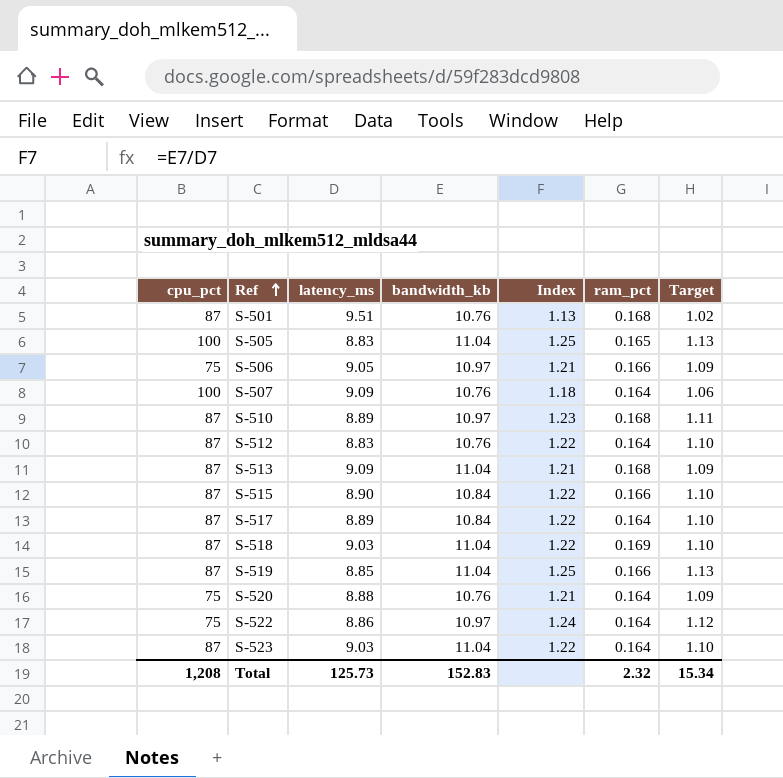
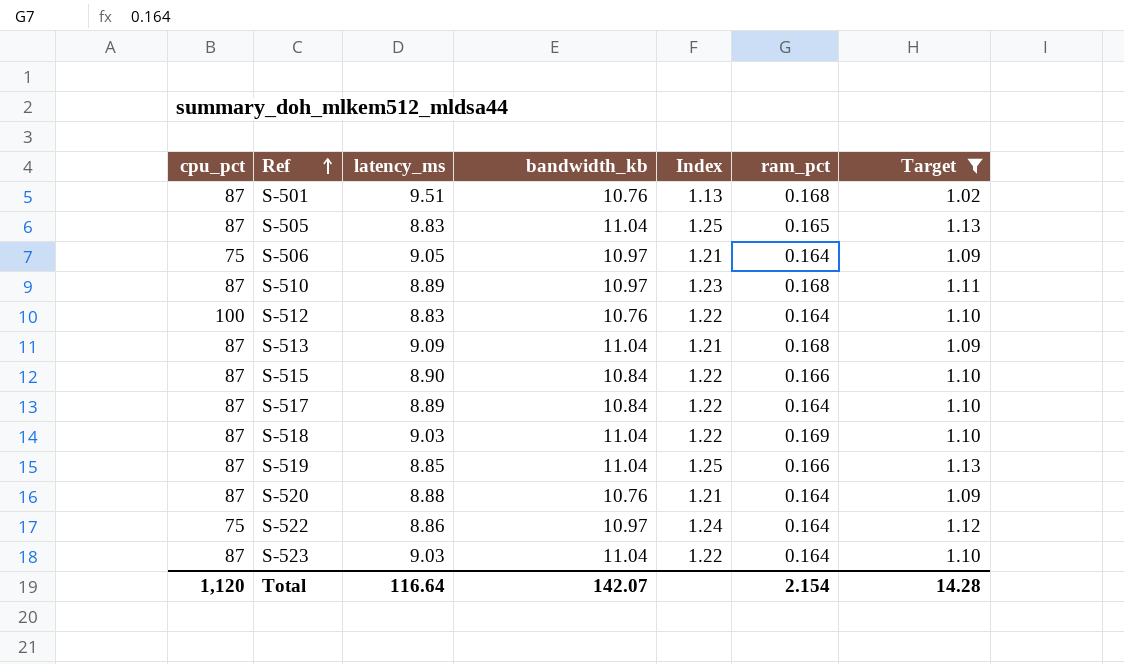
filter: none -> Target != 1.06
S-505 | cpu_pct: 100 -> 87
S-506 | ram_pct: 0.166 -> 0.164
S-512 | cpu_pct: 87 -> 100
S-520 | cpu_pct: 75 -> 87
Total | cpu_pct: 1,208 -> 1,120
Total | latency_ms: 125.73 -> 116.64
Total | bandwidth_kb: 152.83 -> 142.07
Total | ram_pct: 2.32 -> 2.154
Total | Target: 15.34 -> 14.28

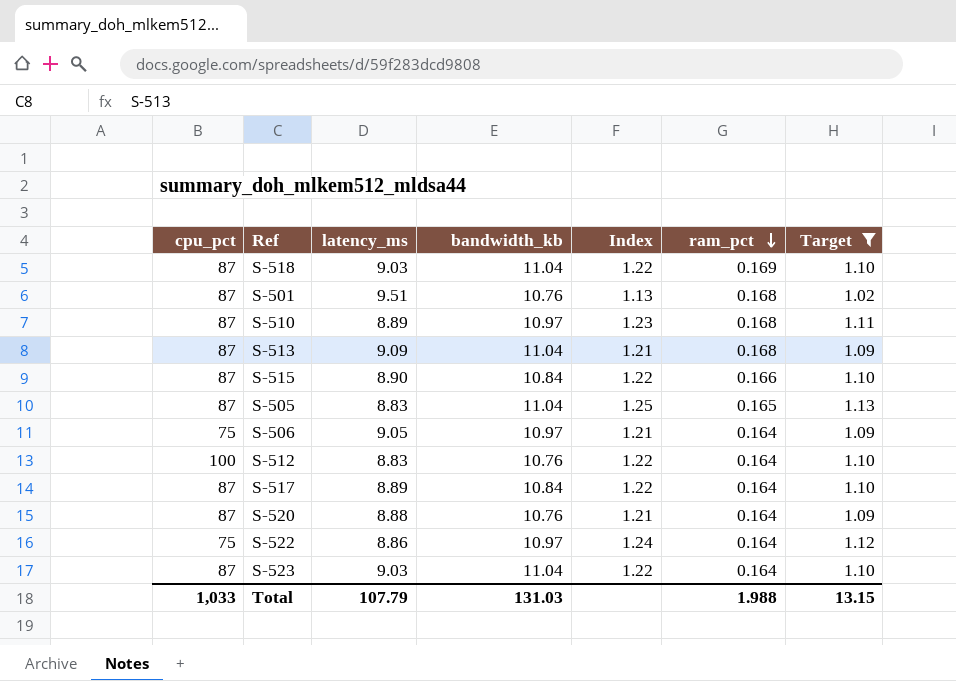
row order: Ref ascending -> ram_pct descending
row S-519: 87 | 8.85 | 11.04 | 1.25 | 0.166 | 1.13 -> none
Total | cpu_pct: 1,120 -> 1,033
Total | latency_ms: 116.64 -> 107.79
Total | bandwidth_kb: 142.07 -> 131.03
Total | ram_pct: 2.154 -> 1.988
Total | Target: 14.28 -> 13.15

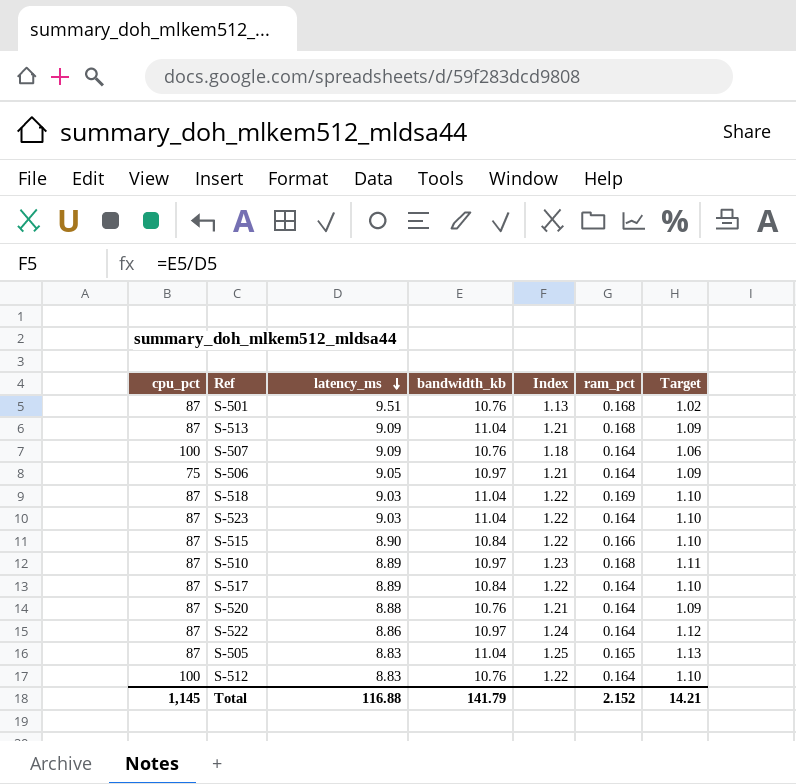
filter: Target != 1.06 -> none
row order: ram_pct descending -> latency_ms descending
S-522 | cpu_pct: 75 -> 87
Total | cpu_pct: 1,033 -> 1,145
Total | latency_ms: 107.79 -> 116.88
Total | bandwidth_kb: 131.03 -> 141.79
Total | ram_pct: 1.988 -> 2.152
Total | Target: 13.15 -> 14.21

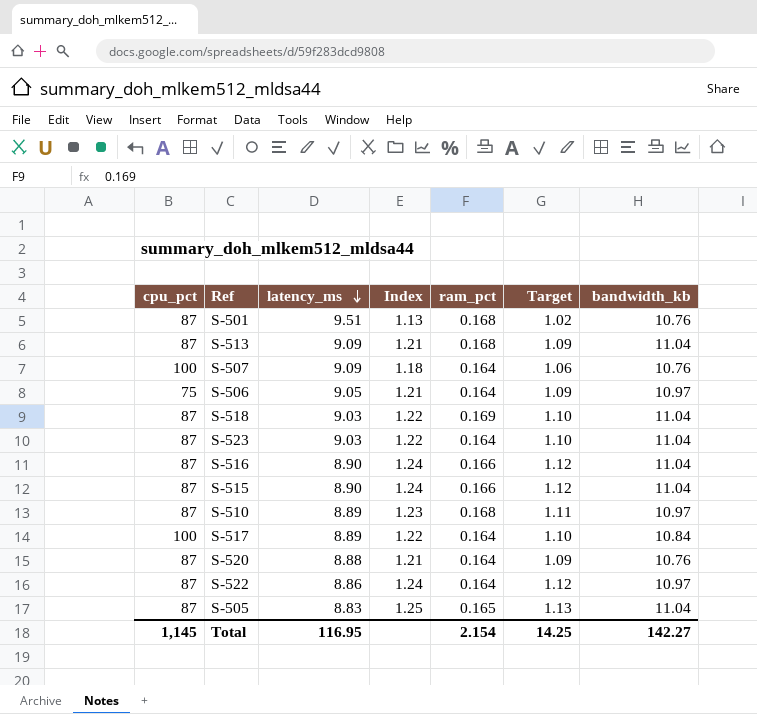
column bandwidth_kb | position: 4 -> 7
row S-512: 100 | 8.83 | 10.76 | 1.22 | 0.164 | 1.10 -> none
row S-516: none -> 87 | 8.90 | 1.24 | 0.166 | 1.12 | 11.04
S-515 | Index: 1.22 -> 1.24
S-515 | Target: 1.10 -> 1.12
S-515 | bandwidth_kb: 10.84 -> 11.04
S-517 | cpu_pct: 87 -> 100
Total | latency_ms: 116.88 -> 116.95
Total | ram_pct: 2.152 -> 2.154
Total | Target: 14.21 -> 14.25
Total | bandwidth_kb: 141.79 -> 142.27

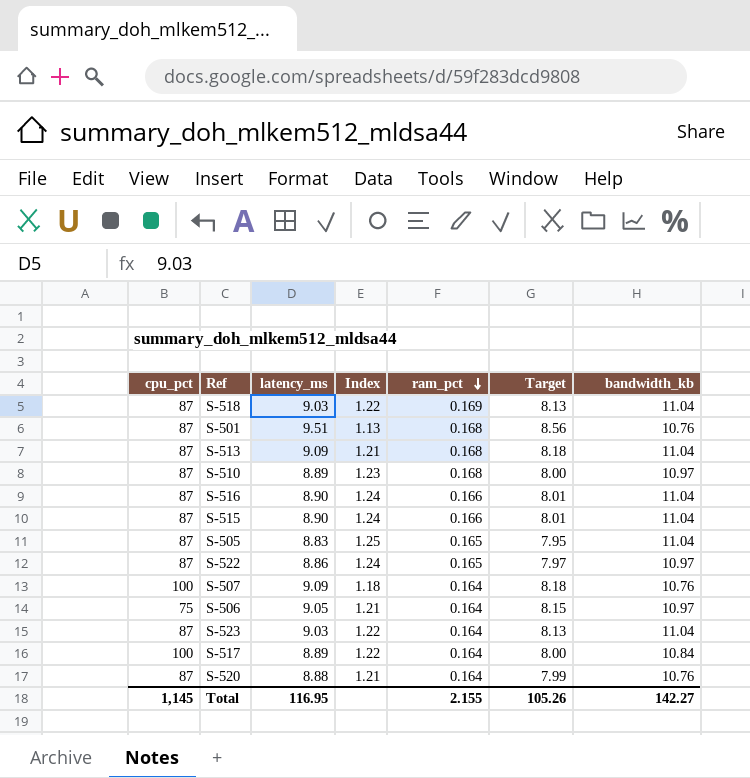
row order: latency_ms descending -> ram_pct descending
column Target | formula: [Index] * 0.9 -> [latency_ms] * 0.9
S-522 | ram_pct: 0.164 -> 0.165
Total | ram_pct: 2.154 -> 2.155
Total | Target: 14.25 -> 105.26

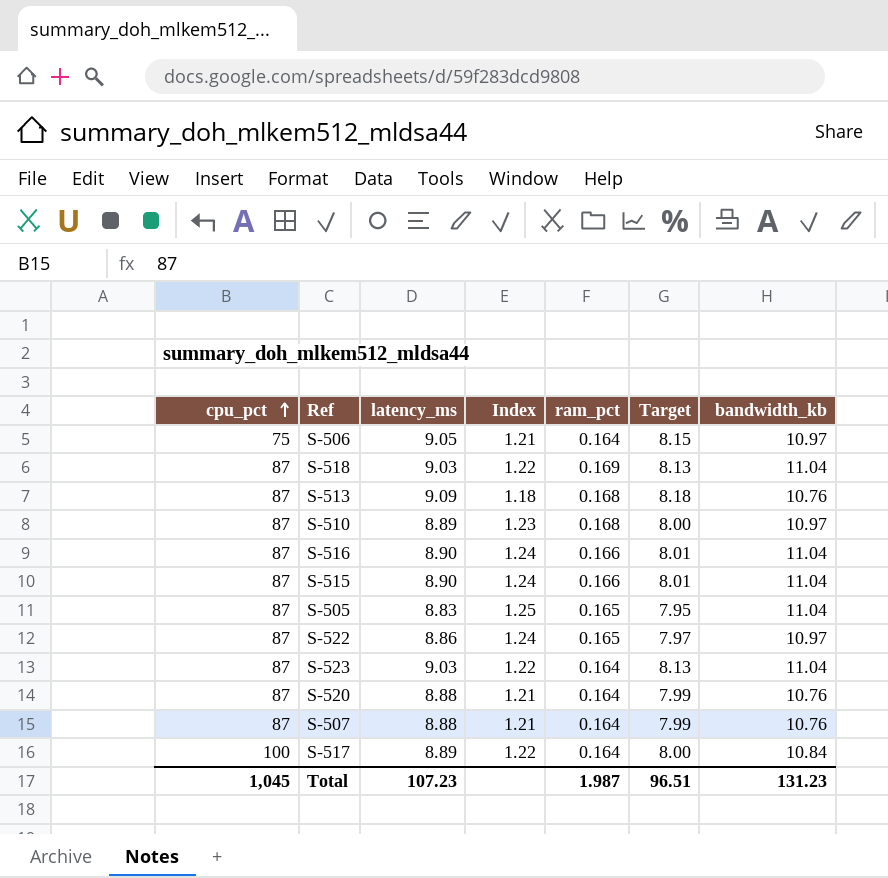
row order: ram_pct descending -> cpu_pct ascending
row S-501: 87 | 9.51 | 1.13 | 0.168 | 8.56 | 10.76 -> none
S-513 | Index: 1.21 -> 1.18
S-513 | bandwidth_kb: 11.04 -> 10.76
S-507 | cpu_pct: 100 -> 87
S-507 | latency_ms: 9.09 -> 8.88
S-507 | Index: 1.18 -> 1.21
S-507 | Target: 8.18 -> 7.99
Total | cpu_pct: 1,145 -> 1,045
Total | latency_ms: 116.95 -> 107.23
Total | ram_pct: 2.155 -> 1.987
Total | Target: 105.26 -> 96.51
Total | bandwidth_kb: 142.27 -> 131.23

